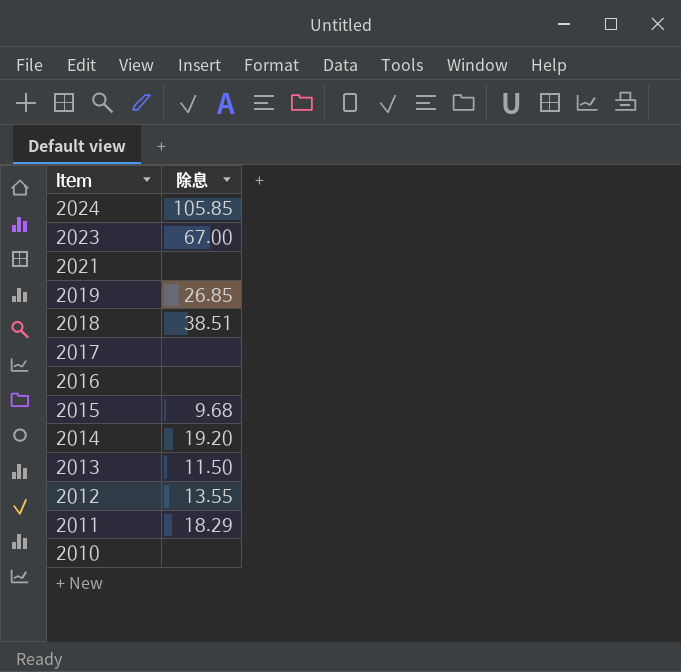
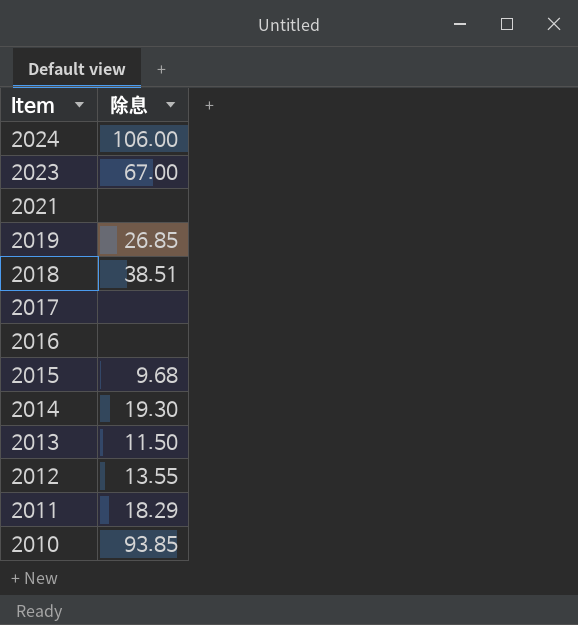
2024 | 除息: 105.85 -> 106.00
2014 | 除息: 19.20 -> 19.30
2010 | 除息: none -> 93.85

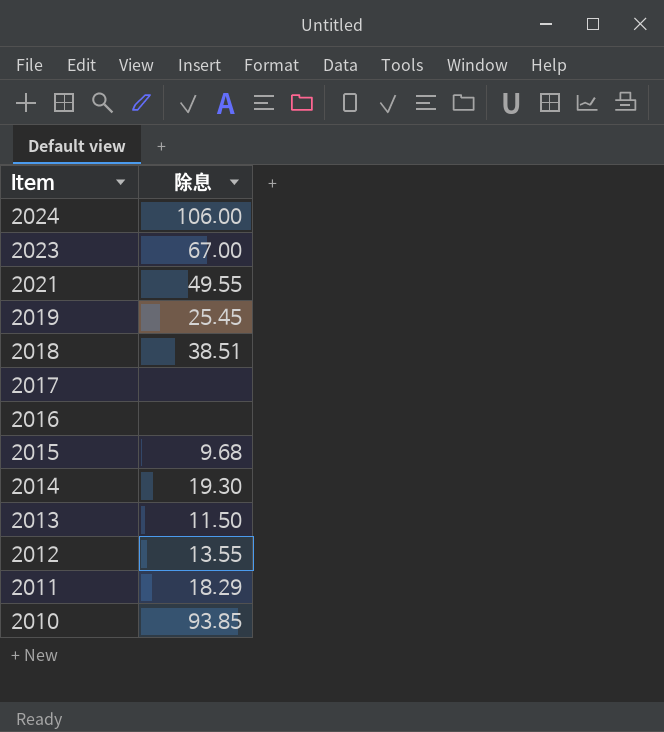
2021 | 除息: none -> 49.55
2019 | 除息: 26.85 -> 25.45

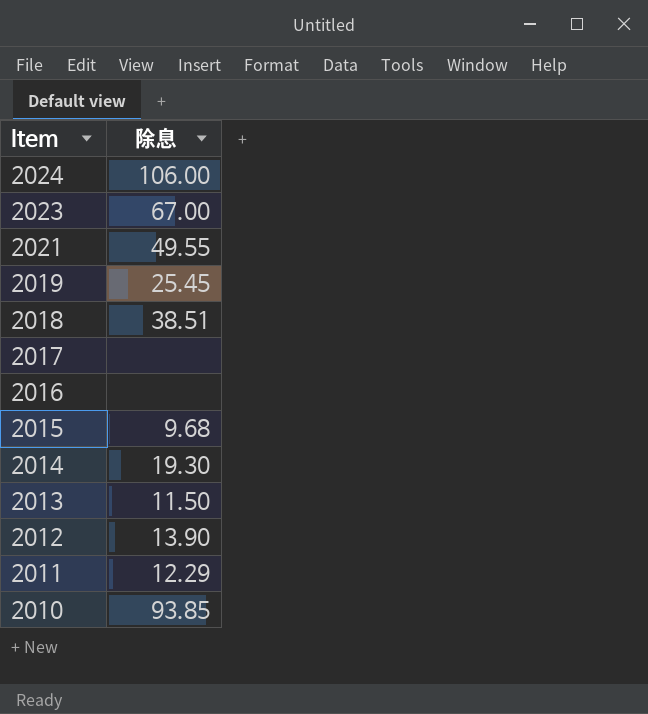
2012 | 除息: 13.55 -> 13.90
2011 | 除息: 18.29 -> 12.29

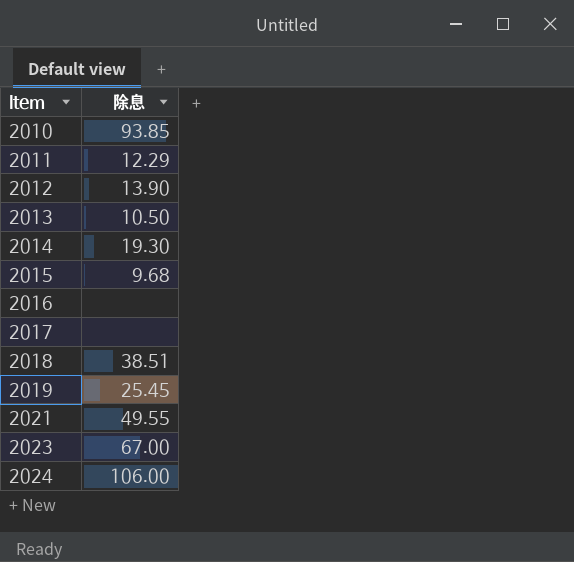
row order: Item descending -> Item ascending
2013 | 除息: 11.50 -> 10.50

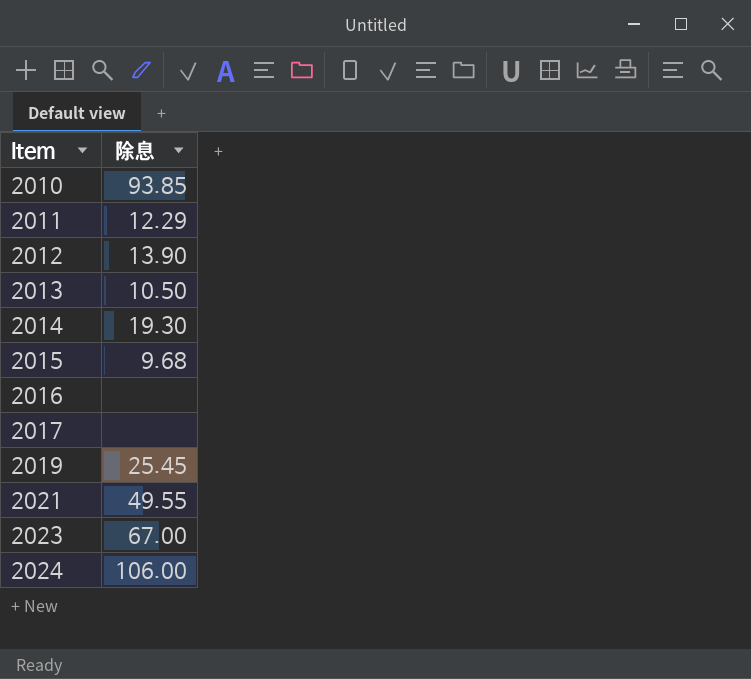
row 2018: 38.51 -> none

